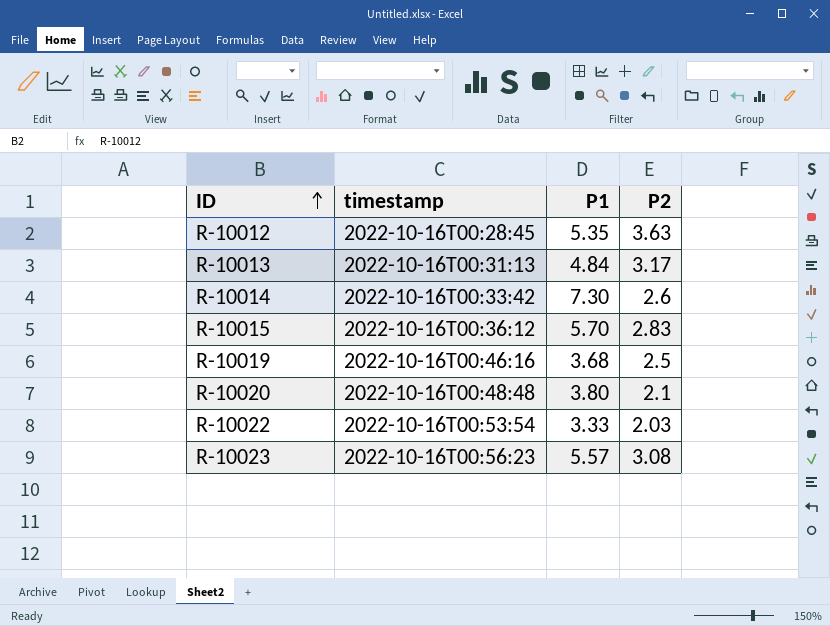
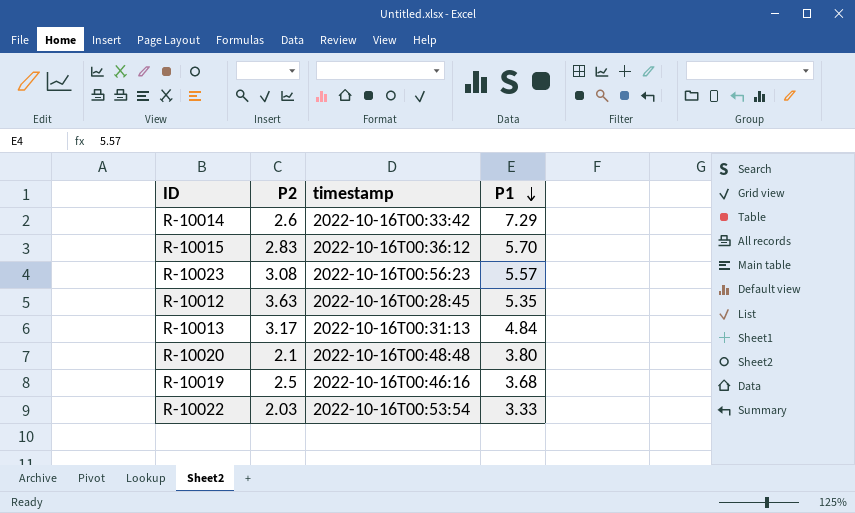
row order: ID ascending -> P1 descending
column P2 | position: 4 -> 2
R-10014 | P1: 7.30 -> 7.29

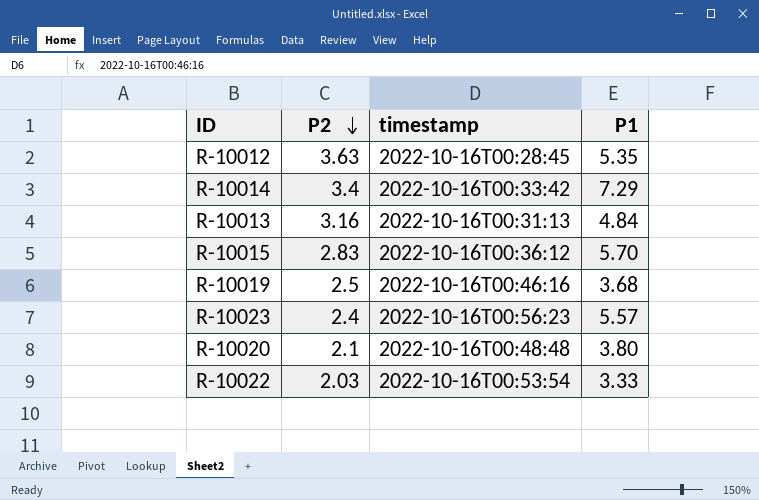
row order: P1 descending -> P2 descending
R-10014 | P2: 2.6 -> 3.4
R-10013 | P2: 3.17 -> 3.16
R-10023 | P2: 3.08 -> 2.4

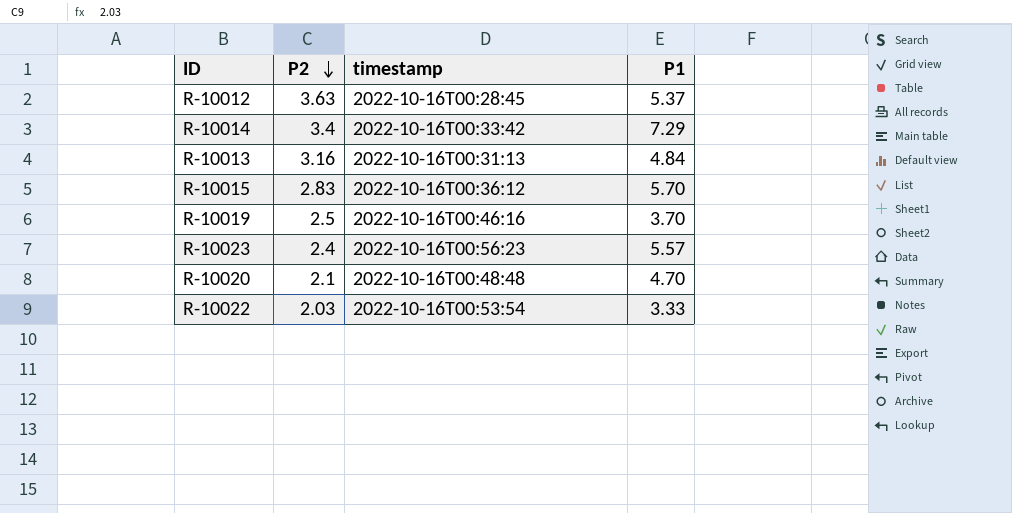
R-10012 | P1: 5.35 -> 5.37
R-10019 | P1: 3.68 -> 3.70
R-10020 | P1: 3.80 -> 4.70

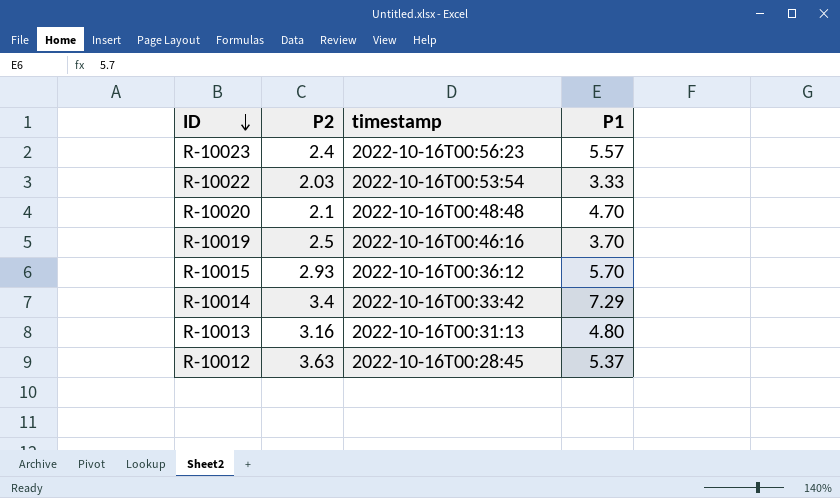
row order: P2 descending -> ID descending
R-10015 | P2: 2.83 -> 2.93
R-10013 | P1: 4.84 -> 4.80

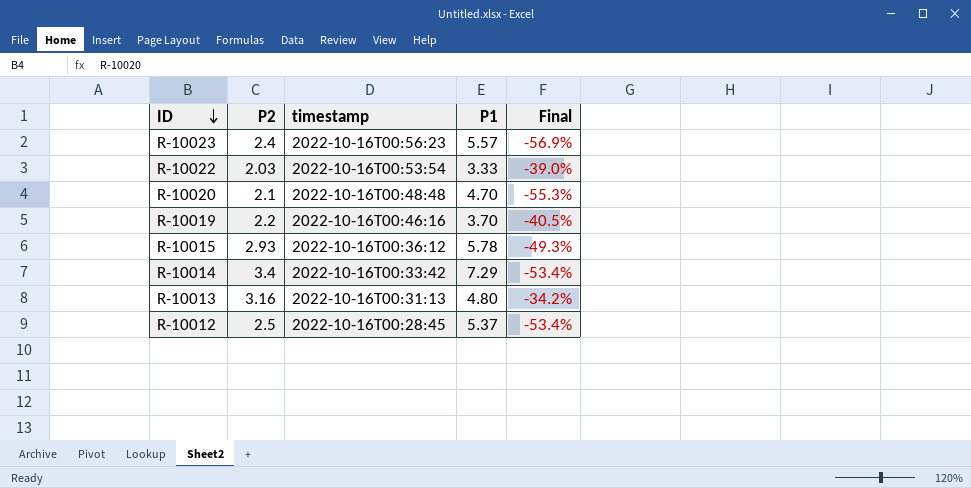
column Final | formula: none -> ([P2] - [P1]) / [P1]
R-10019 | P2: 2.5 -> 2.2
R-10015 | P1: 5.70 -> 5.78
R-10012 | P2: 3.63 -> 2.5

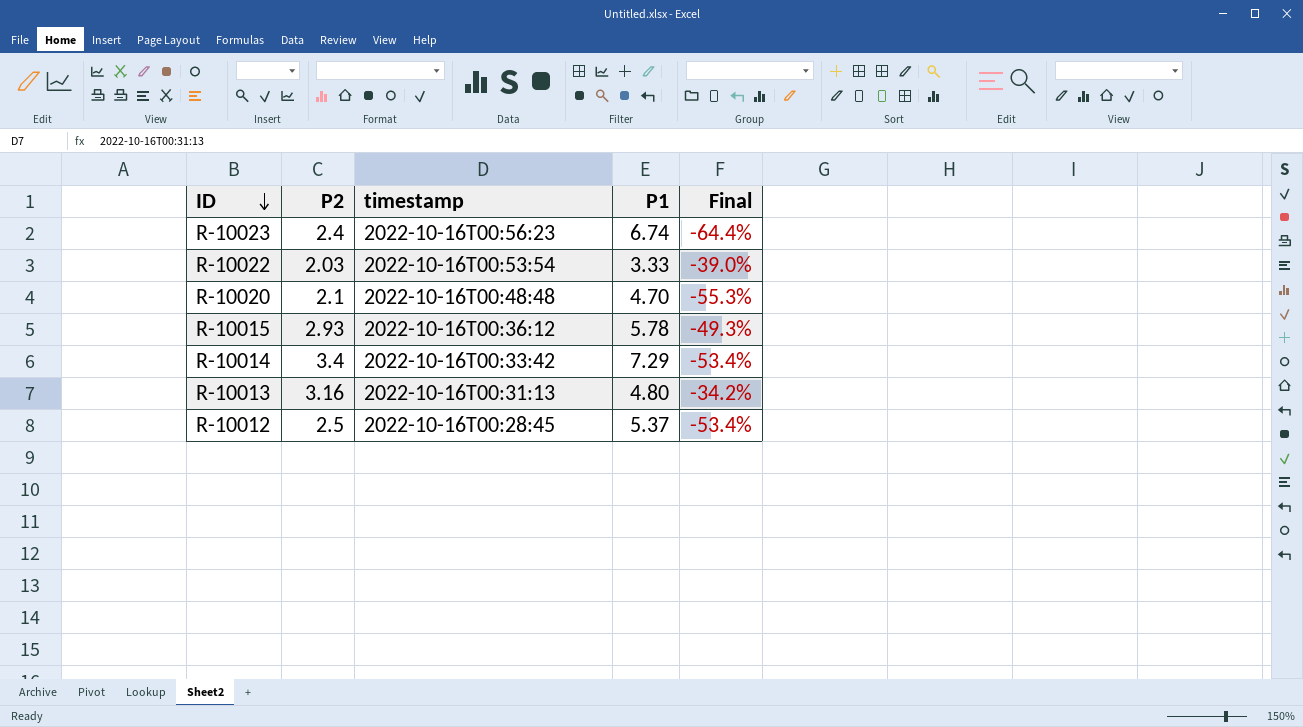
row R-10019: 2.2 | 2022-10-16T00:46:16 | 3.70 | -40.5% -> none
R-10023 | P1: 5.57 -> 6.74
R-10023 | Final: -56.9% -> -64.4%

